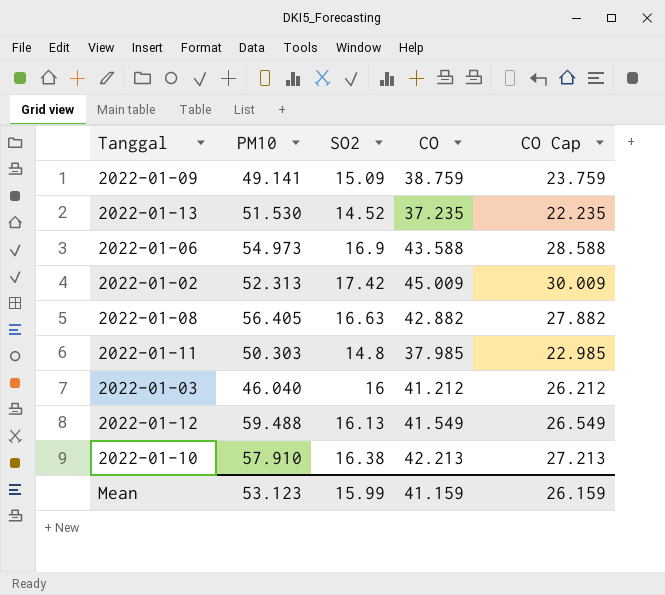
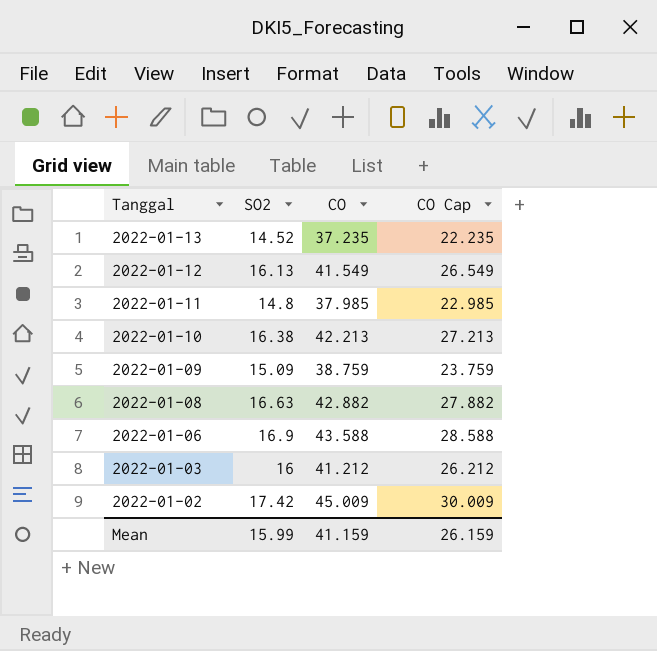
row order: none -> Tanggal descending
column PM10 | position: 2 -> none

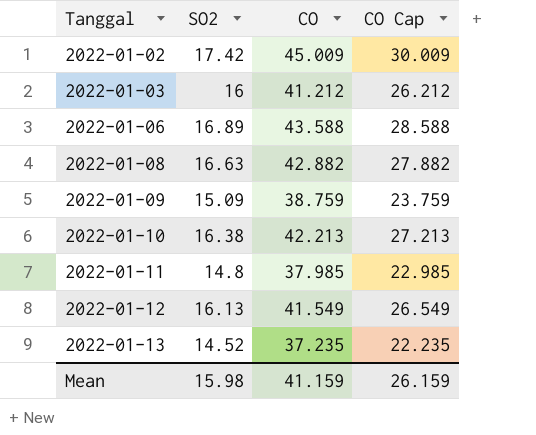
row order: Tanggal descending -> Tanggal ascending
2022-01-06 | SO2: 16.9 -> 16.89
Mean | SO2: 15.99 -> 15.98

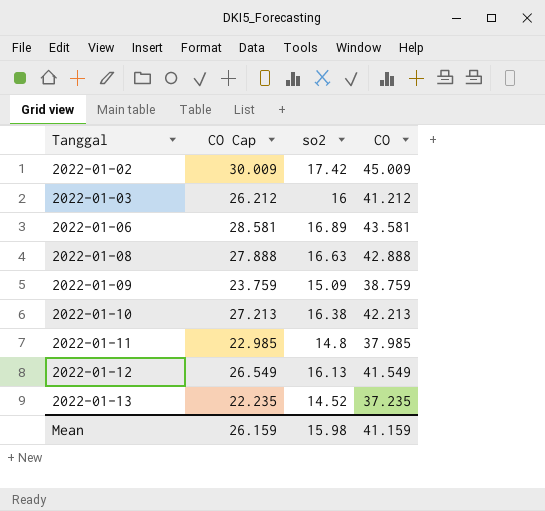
column CO Cap | position: 4 -> 2
column name: SO2 -> so2
2022-01-06 | CO Cap: 28.588 -> 28.581
2022-01-06 | CO: 43.588 -> 43.581
2022-01-08 | CO Cap: 27.882 -> 27.888
2022-01-08 | CO: 42.882 -> 42.888

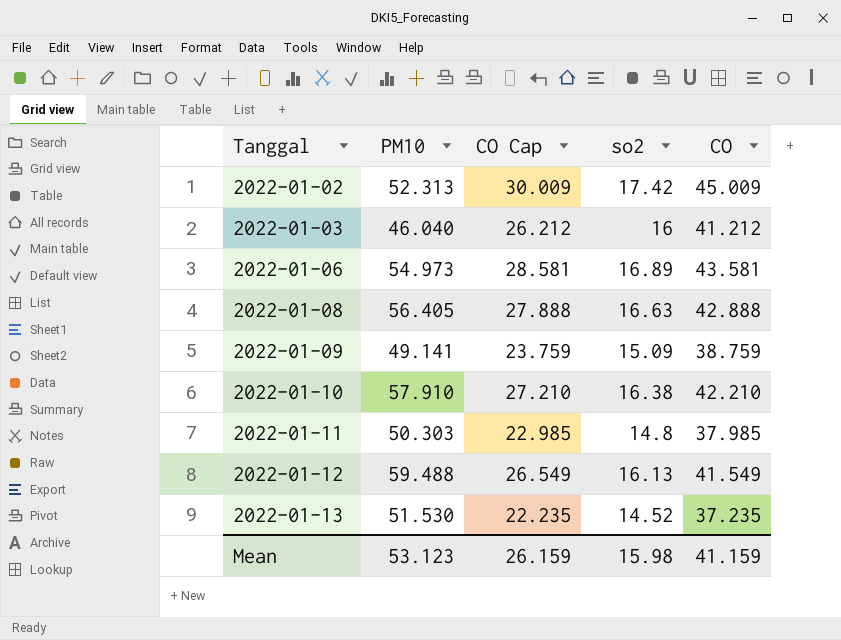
column PM10 | position: none -> 2
2022-01-10 | CO Cap: 27.213 -> 27.210
2022-01-10 | CO: 42.213 -> 42.210

